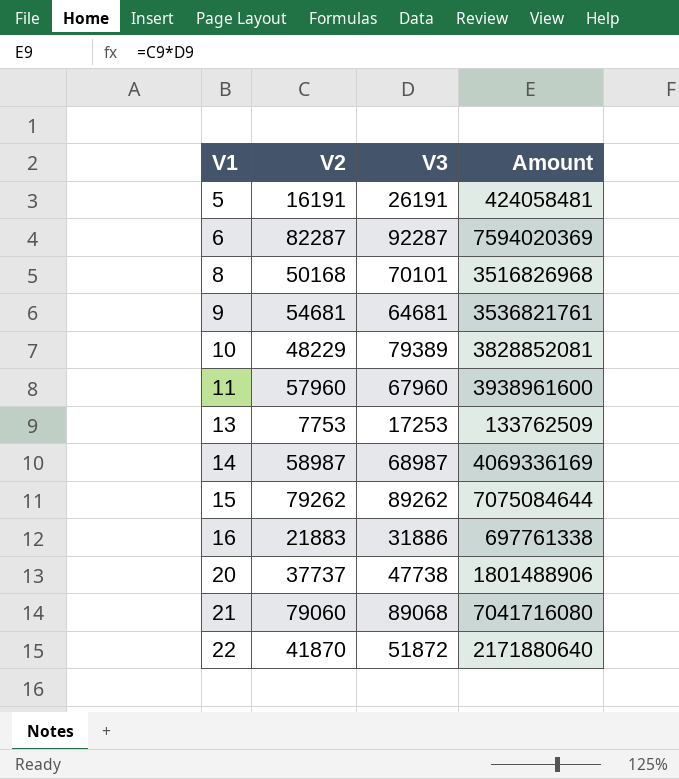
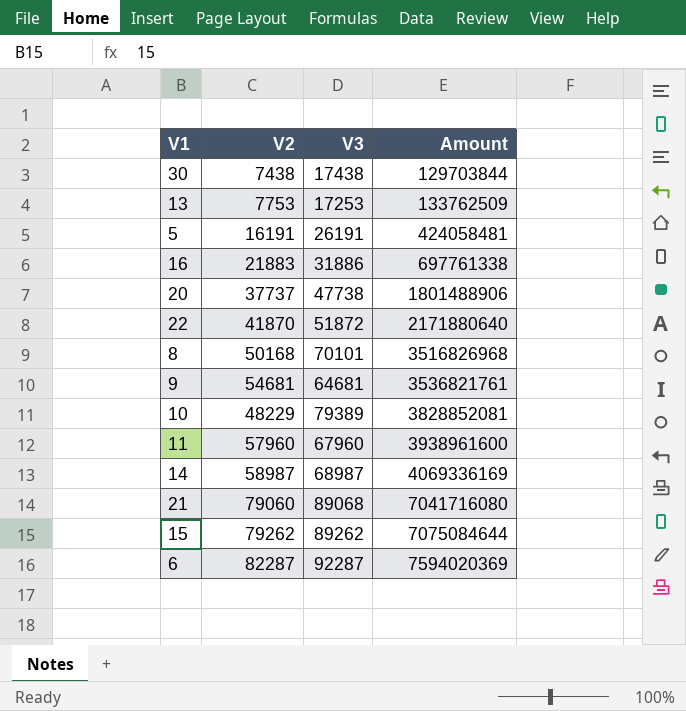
row order: V1 ascending -> Amount ascending
row 30: none -> 7438 | 17438 | 129703844

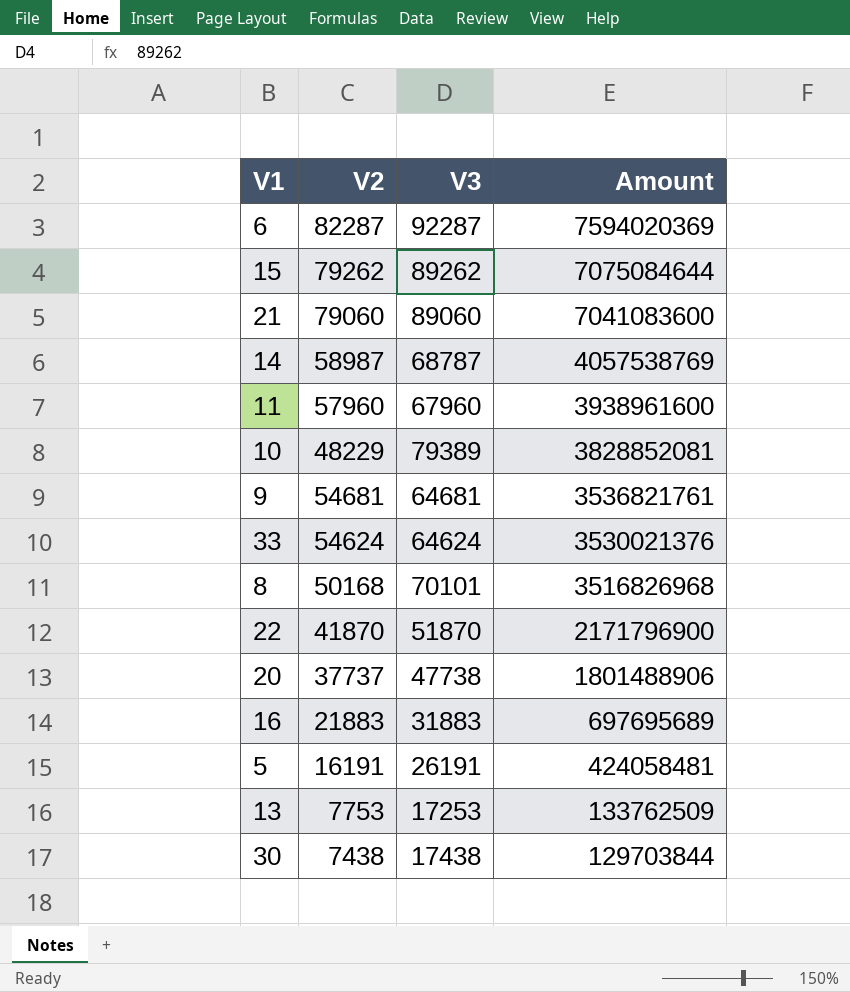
row order: Amount ascending -> Amount descending
21 | V3: 89068 -> 89060
21 | Amount: 7041716080 -> 7041083600
14 | V3: 68987 -> 68787
14 | Amount: 4069336169 -> 4057538769
row 33: none -> 54624 | 64624 | 3530021376
22 | V3: 51872 -> 51870
22 | Amount: 2171880640 -> 2171796900
16 | V3: 31886 -> 31883
16 | Amount: 697761338 -> 697695689

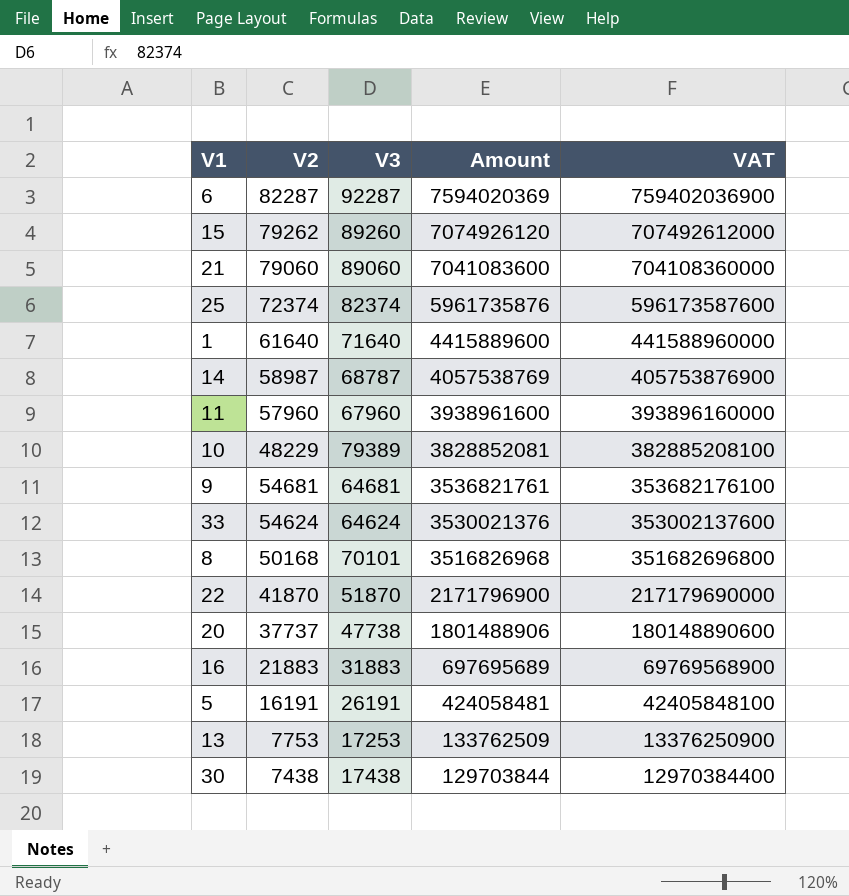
column VAT | formula: none -> [Amount] * 100
15 | V3: 89262 -> 89260
15 | Amount: 7075084644 -> 7074926120
row 25: none -> 72374 | 82374 | 5961735876 | 596173587600
row 1: none -> 61640 | 71640 | 4415889600 | 441588960000

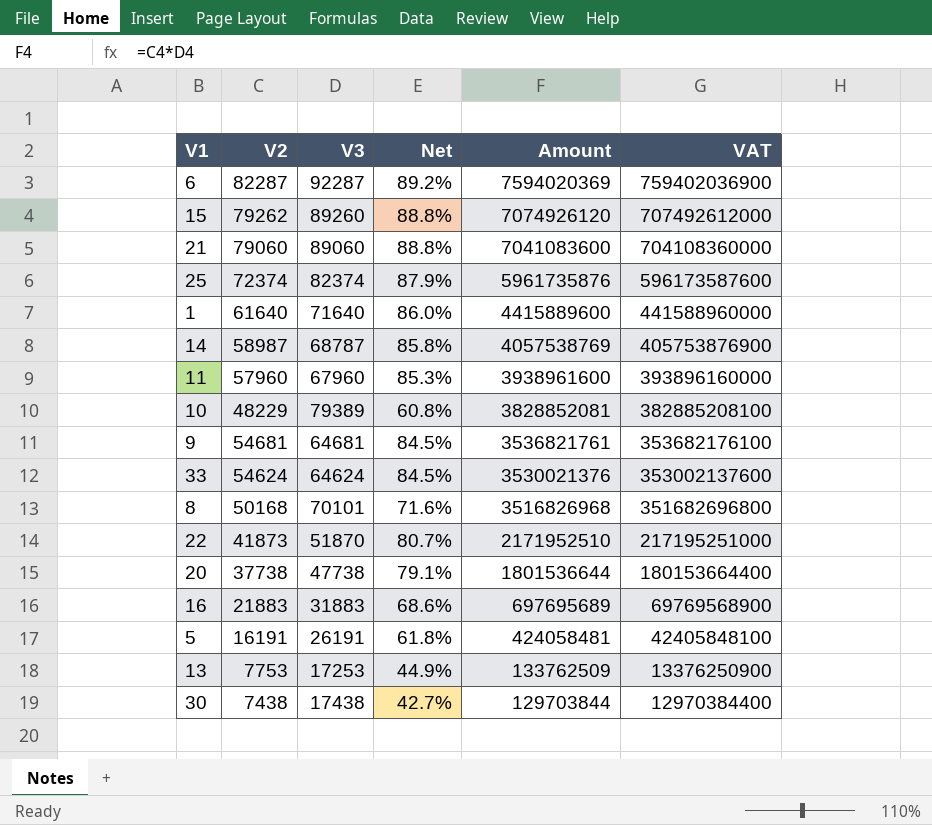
column Net | formula: none -> [V2] / [V3]
22 | V2: 41870 -> 41873
22 | Amount: 2171796900 -> 2171952510
22 | VAT: 217179690000 -> 217195251000
20 | V2: 37737 -> 37738
20 | Amount: 1801488906 -> 1801536644
20 | VAT: 180148890600 -> 180153664400

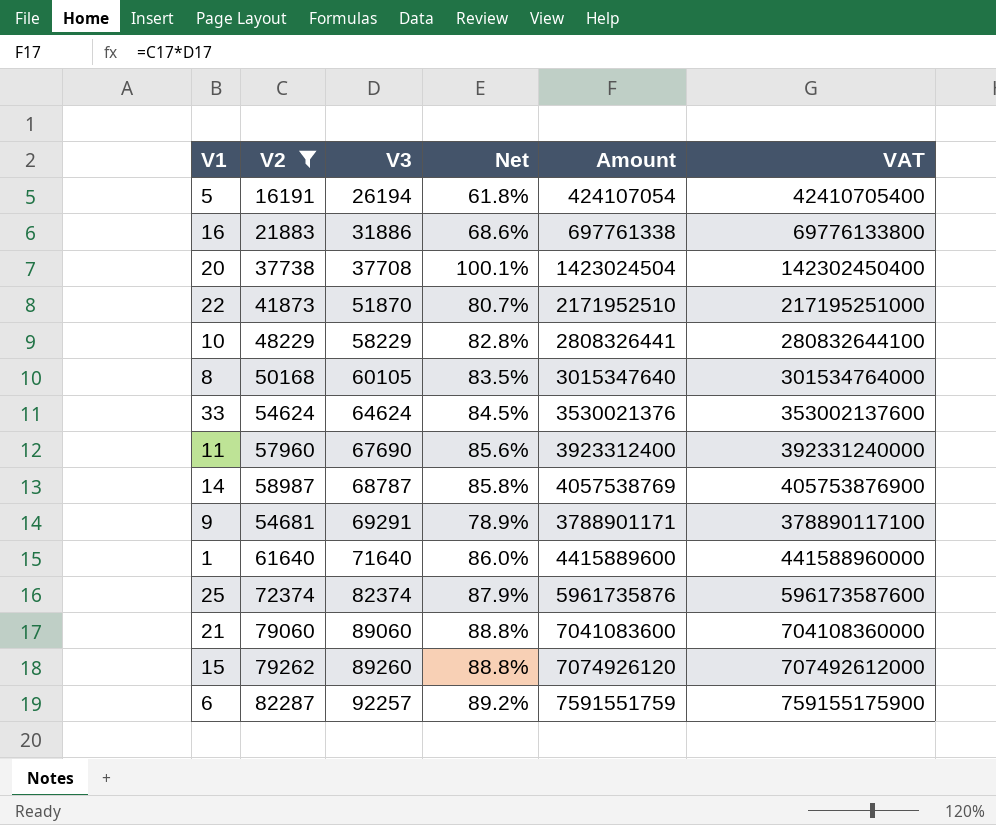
filter: none -> V2 >= 16191
row order: Amount descending -> V3 ascending
5 | V3: 26191 -> 26194
5 | Amount: 424058481 -> 424107054
5 | VAT: 42405848100 -> 42410705400
16 | V3: 31883 -> 31886
16 | Amount: 697695689 -> 697761338
16 | VAT: 69769568900 -> 69776133800
20 | V3: 47738 -> 37708
20 | Net: 79.1% -> 100.1%
20 | Amount: 1801536644 -> 1423024504
20 | VAT: 180153664400 -> 142302450400
10 | V3: 79389 -> 58229
10 | Net: 60.8% -> 82.8%
10 | Amount: 3828852081 -> 2808326441
10 | VAT: 382885208100 -> 280832644100
8 | V3: 70101 -> 60105
8 | Net: 71.6% -> 83.5%
8 | Amount: 3516826968 -> 3015347640
8 | VAT: 351682696800 -> 301534764000
11 | V3: 67960 -> 67690
11 | Net: 85.3% -> 85.6%
11 | Amount: 3938961600 -> 3923312400
11 | VAT: 393896160000 -> 392331240000
9 | V3: 64681 -> 69291
9 | Net: 84.5% -> 78.9%
9 | Amount: 3536821761 -> 3788901171
9 | VAT: 353682176100 -> 378890117100
6 | V3: 92287 -> 92257
6 | Amount: 7594020369 -> 7591551759
6 | VAT: 759402036900 -> 759155175900

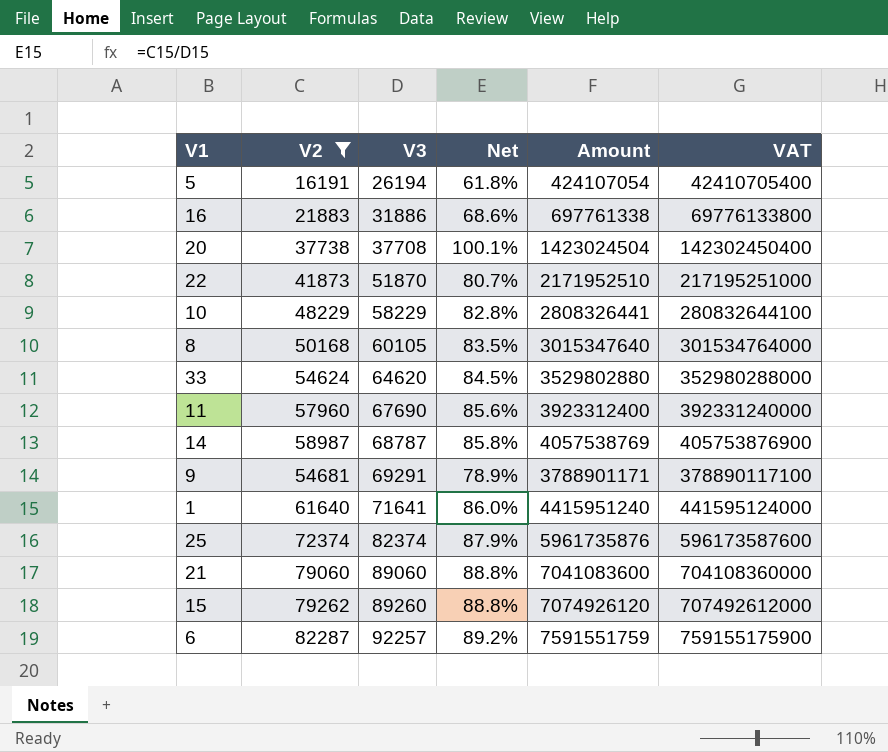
33 | V3: 64624 -> 64620
33 | Amount: 3530021376 -> 3529802880
33 | VAT: 353002137600 -> 352980288000
1 | V3: 71640 -> 71641
1 | Amount: 4415889600 -> 4415951240
1 | VAT: 441588960000 -> 441595124000

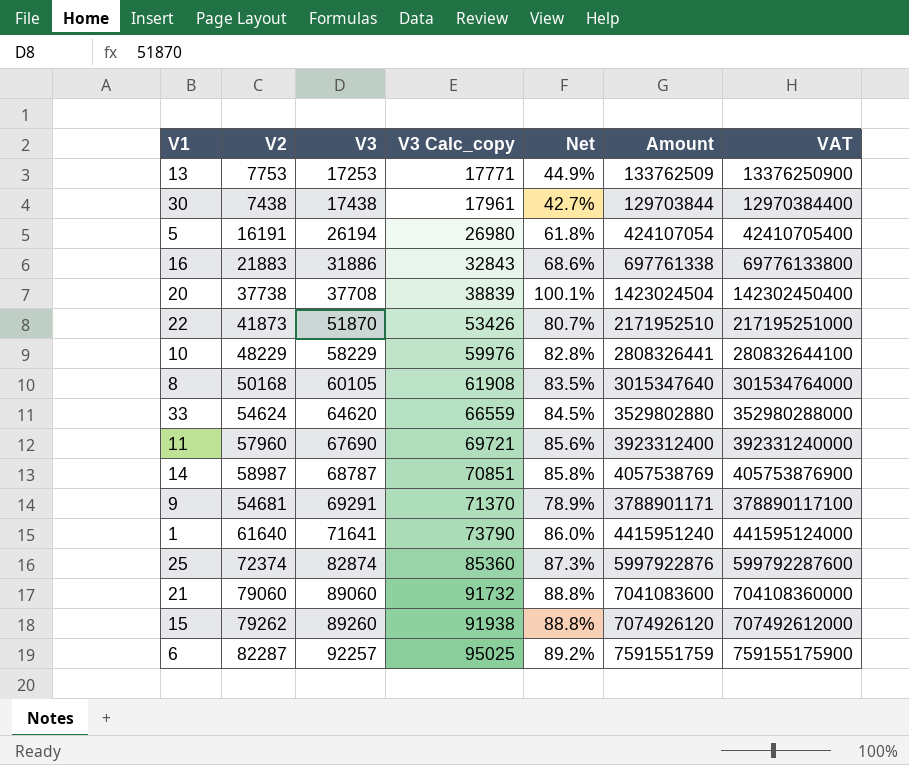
filter: V2 >= 16191 -> none
column V3 Calc_copy | formula: none -> [V3] * 1.03
25 | V3: 82374 -> 82874
25 | Net: 87.9% -> 87.3%
25 | Amount: 5961735876 -> 5997922876
25 | VAT: 596173587600 -> 599792287600

